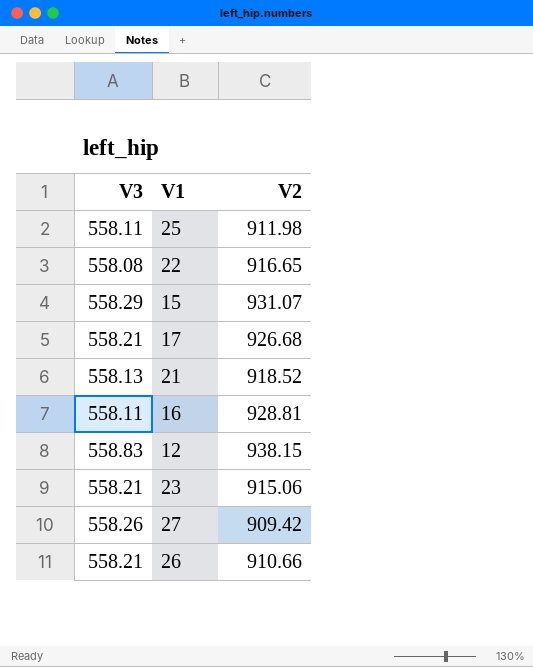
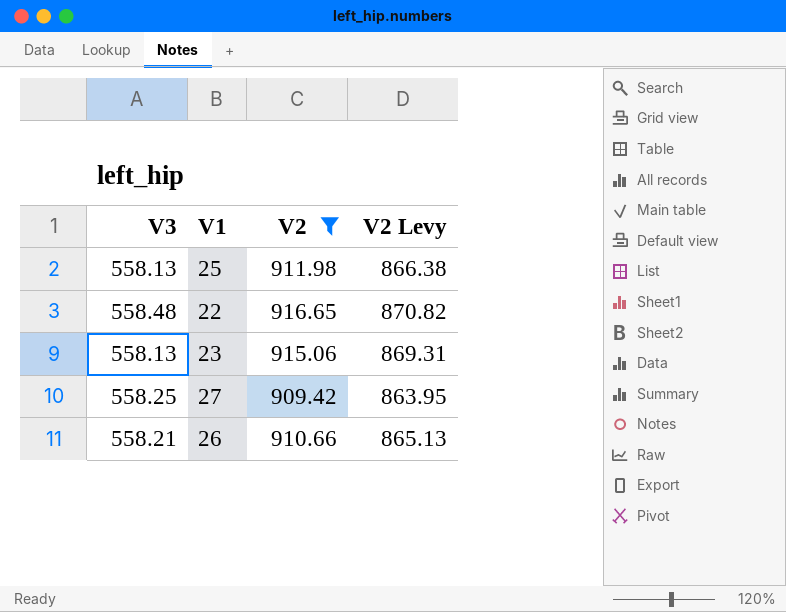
filter: none -> V2 <= 916.65
column V2 Levy | formula: none -> [V2] * 0.95
25 | V3: 558.11 -> 558.13
22 | V3: 558.08 -> 558.48
23 | V3: 558.21 -> 558.13
27 | V3: 558.26 -> 558.25

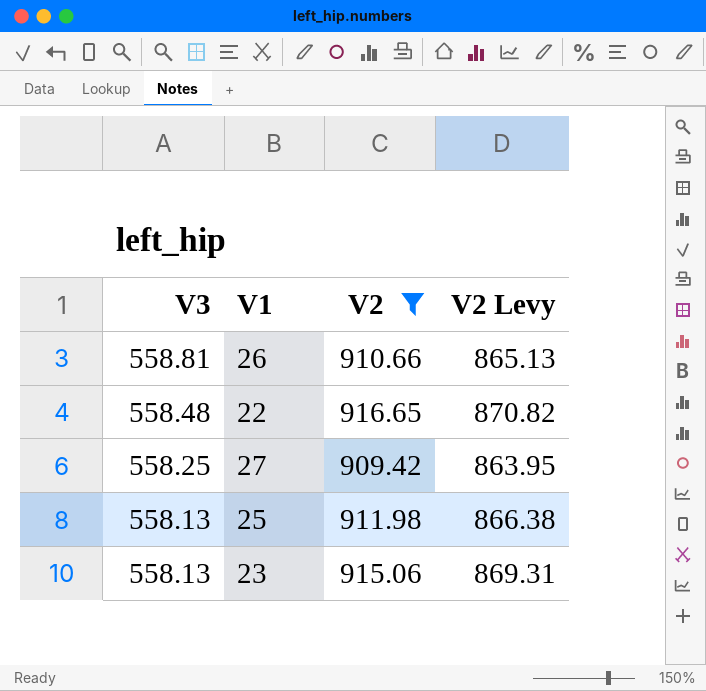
row order: none -> V3 descending
26 | V3: 558.21 -> 558.81

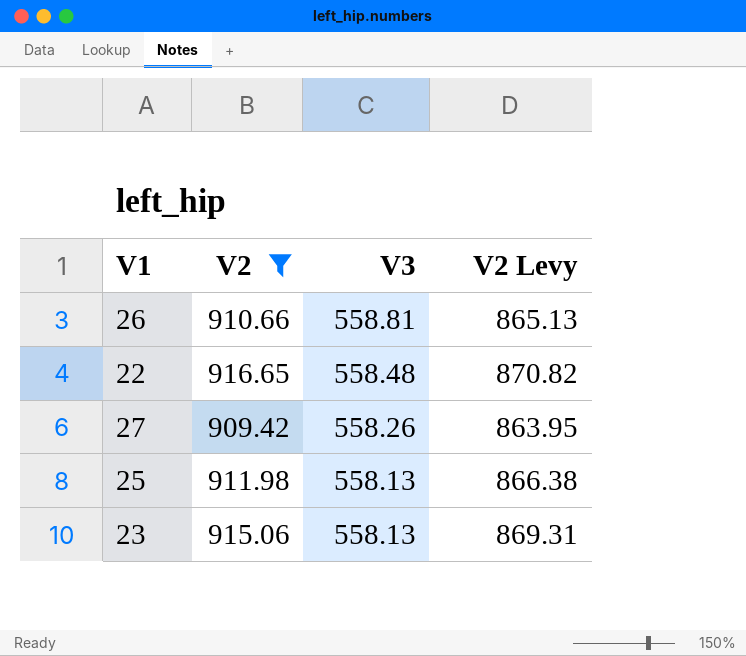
column V3 | position: 1 -> 3
27 | V3: 558.25 -> 558.26

